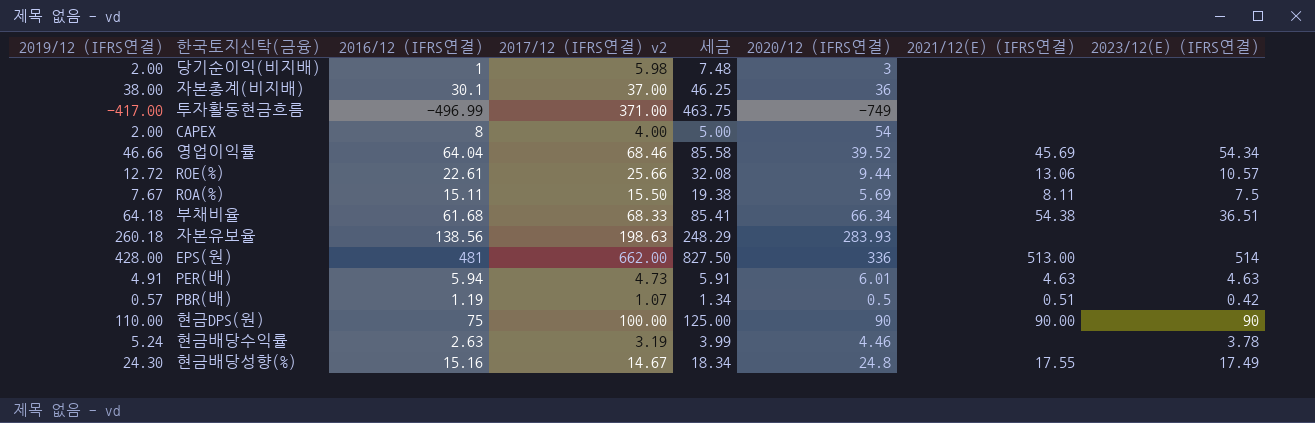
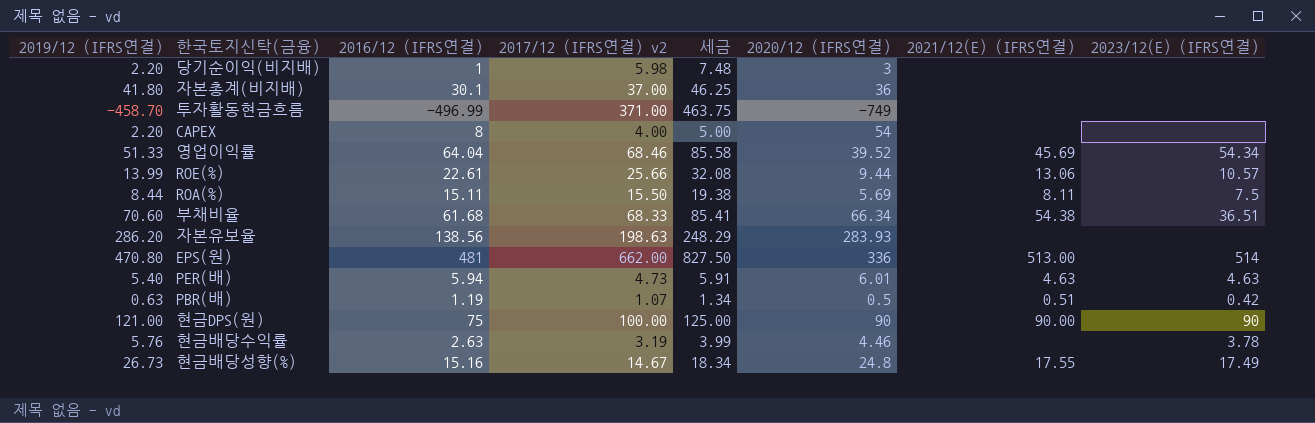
당기순이익(비지배) | 2019/12 (IFRS연결): 2.00 -> 2.20
자본총계(비지배) | 2019/12 (IFRS연결): 38.00 -> 41.80
투자활동현금흐름 | 2019/12 (IFRS연결): -417.00 -> -458.70
CAPEX | 2019/12 (IFRS연결): 2.00 -> 2.20
영업이익률 | 2019/12 (IFRS연결): 46.66 -> 51.33
ROE(%) | 2019/12 (IFRS연결): 12.72 -> 13.99
ROA(%) | 2019/12 (IFRS연결): 7.67 -> 8.44
부채비율 | 2019/12 (IFRS연결): 64.18 -> 70.60
자본유보율 | 2019/12 (IFRS연결): 260.18 -> 286.20
EPS(원) | 2019/12 (IFRS연결): 428.00 -> 470.80
PER(배) | 2019/12 (IFRS연결): 4.91 -> 5.40
PBR(배) | 2019/12 (IFRS연결): 0.57 -> 0.63
현금DPS(원) | 2019/12 (IFRS연결): 110.00 -> 121.00
현금배당수익률 | 2019/12 (IFRS연결): 5.24 -> 5.76
현금배당성향(%) | 2019/12 (IFRS연결): 24.30 -> 26.73

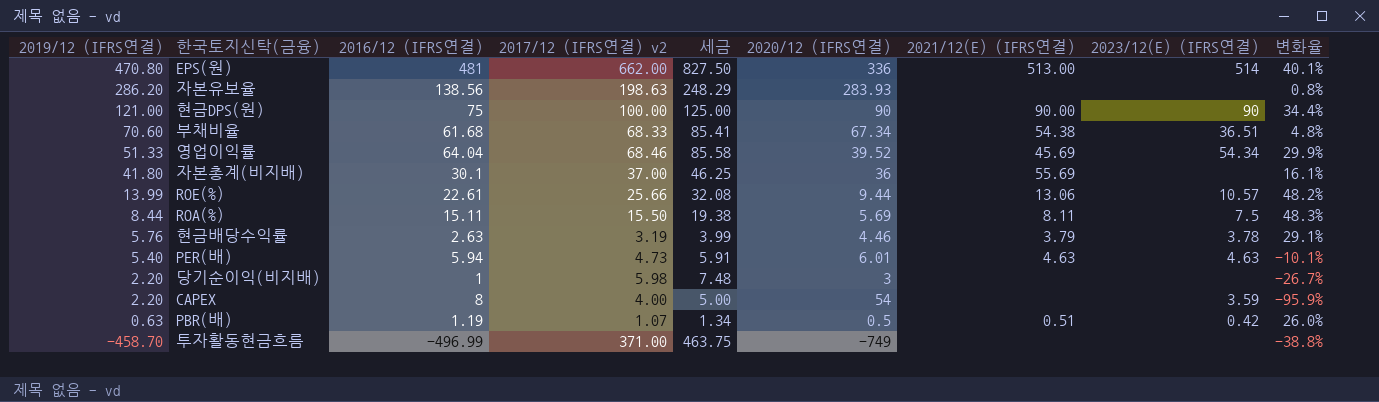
row order: none -> 2019/12 (IFRS연결) descending
column 변화율 | formula: none -> ([2019/12 (IFRS연결)] - [2020/12 (IFRS연결)]) / [2020/12 (IFRS연결)]
row 현금배당성향(%): 26.73 | 15.16 | 14.67 | 18.34 | 24.8 | 17.55 | 17.49 -> none
부채비율 | 2020/12 (IFRS연결): 66.34 -> 67.34
자본총계(비지배) | 2021/12(E) (IFRS연결): none -> 55.69
현금배당수익률 | 2021/12(E) (IFRS연결): none -> 3.79
CAPEX | 2023/12(E) (IFRS연결): none -> 3.59

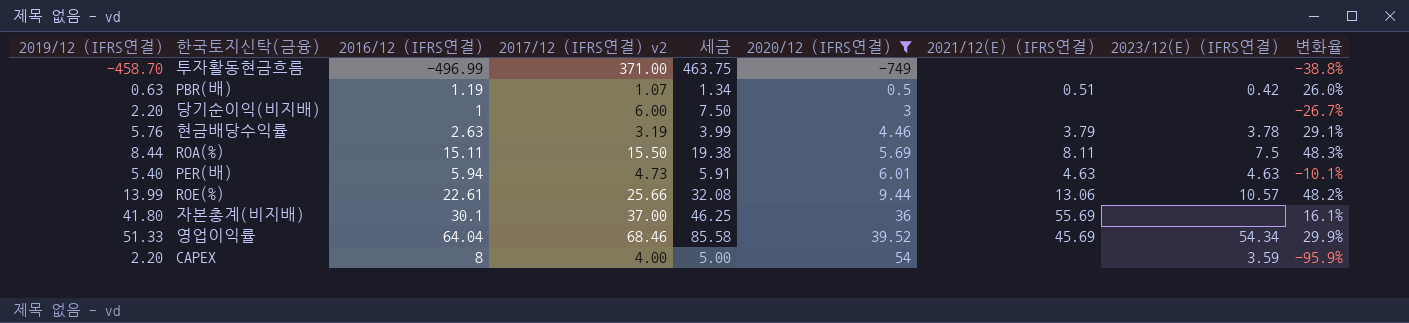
filter: none -> 2020/12 (IFRS연결) <= 54
row order: 2019/12 (IFRS연결) descending -> 2020/12 (IFRS연결) ascending
당기순이익(비지배) | 2017/12 (IFRS연결) v2: 5.98 -> 6.00
당기순이익(비지배) | 세금: 7.48 -> 7.50

